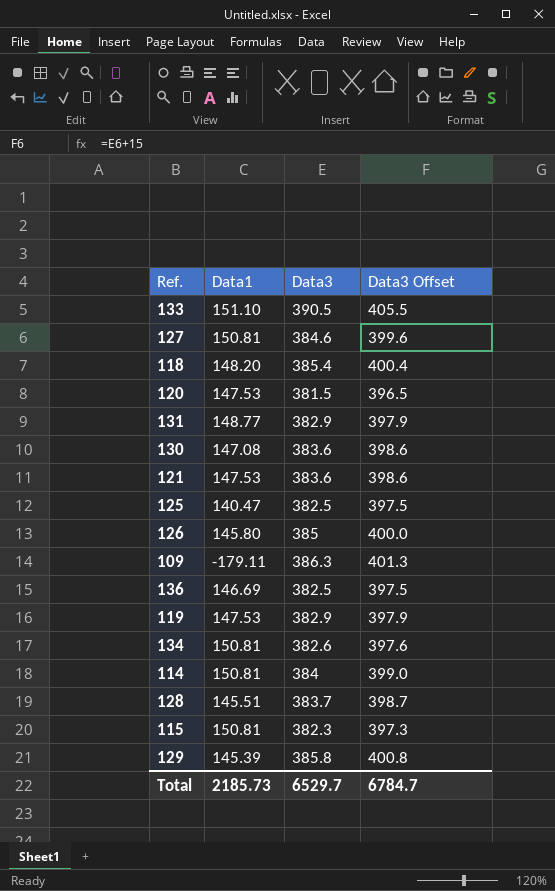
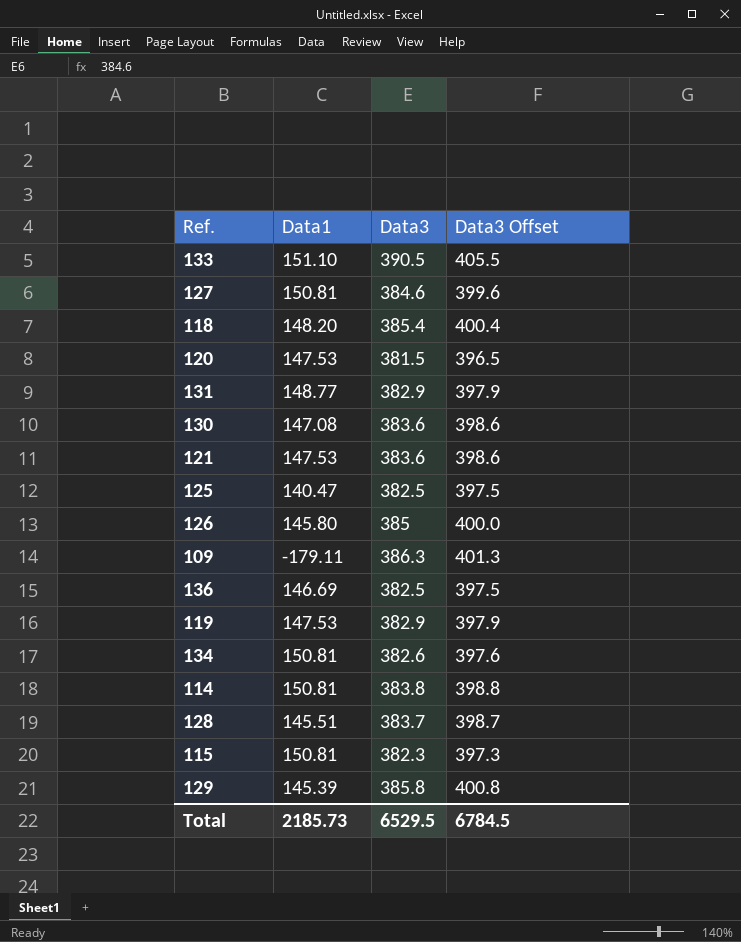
114 | Data3: 384 -> 383.8
114 | Data3 Offset: 399.0 -> 398.8
Total | Data3: 6529.7 -> 6529.5
Total | Data3 Offset: 6784.7 -> 6784.5

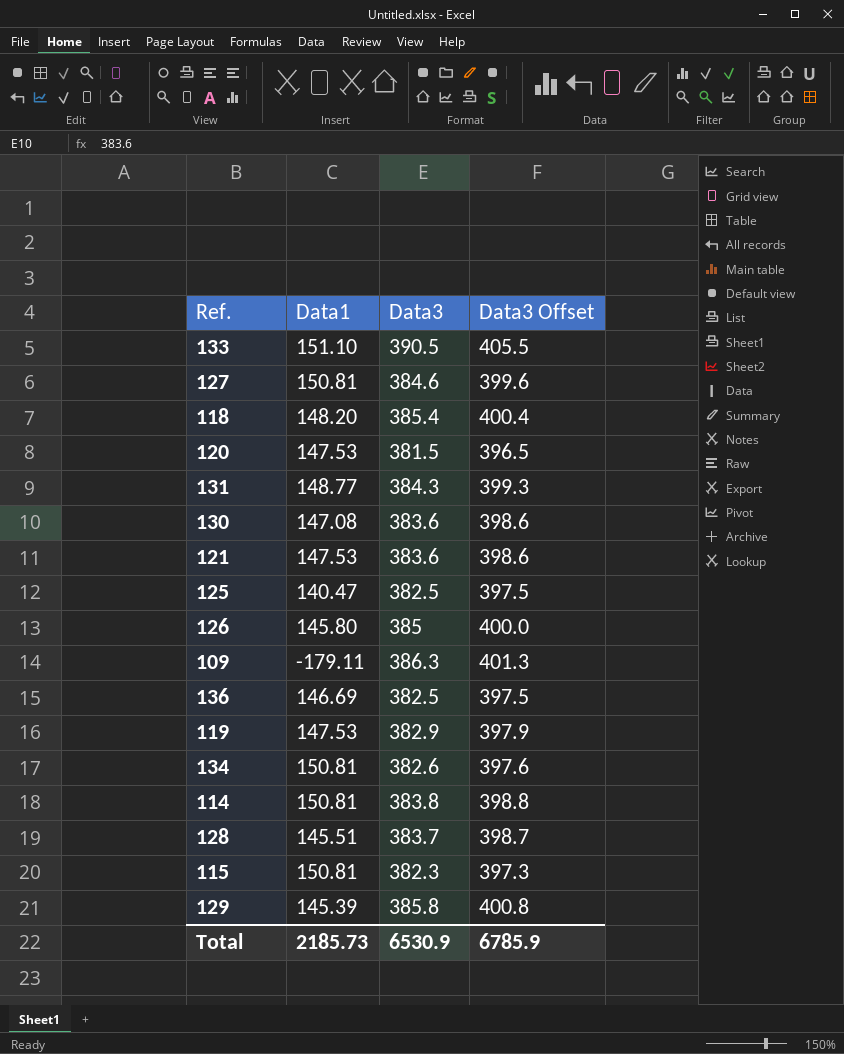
131 | Data3: 382.9 -> 384.3
131 | Data3 Offset: 397.9 -> 399.3
Total | Data3: 6529.5 -> 6530.9
Total | Data3 Offset: 6784.5 -> 6785.9

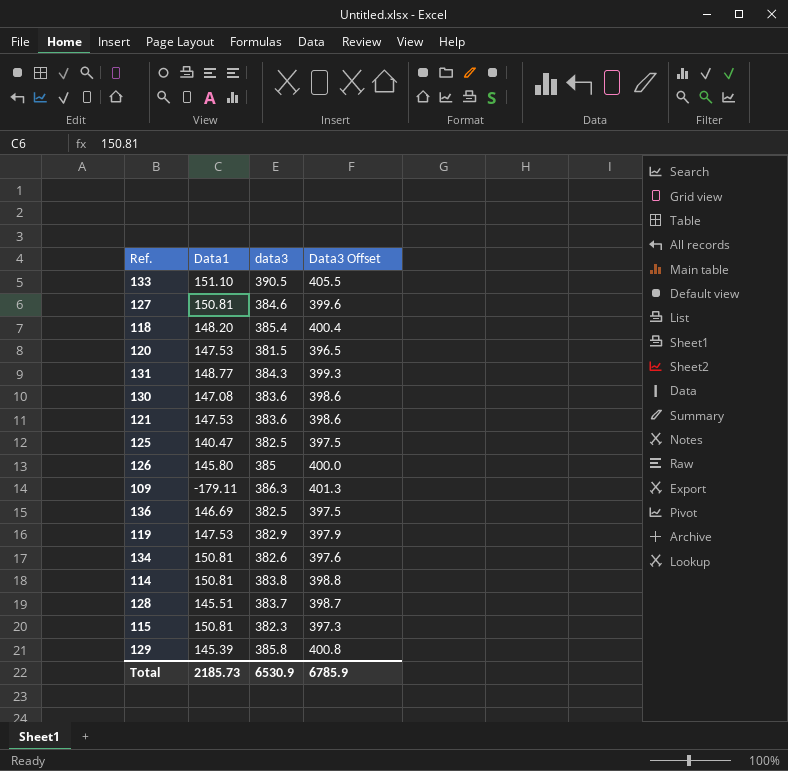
column name: Data3 -> data3

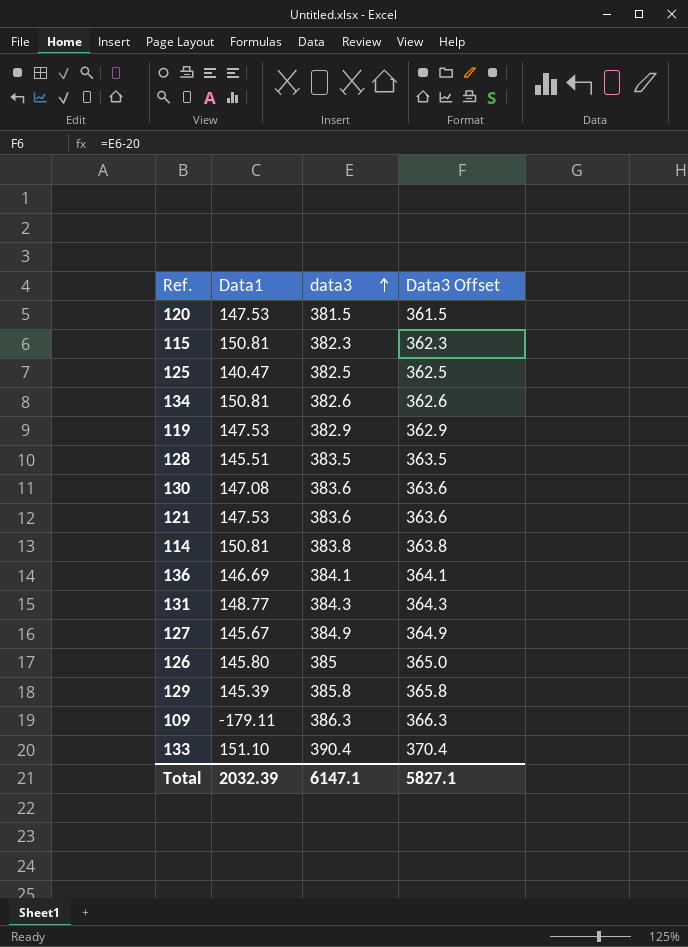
row order: none -> data3 ascending
column Data3 Offset | formula: [data3] + 15 -> [data3] - 20
row 118: 148.20 | 385.4 | 400.4 -> none
128 | data3: 383.7 -> 383.5
136 | data3: 382.5 -> 384.1
127 | Data1: 150.81 -> 145.67
127 | data3: 384.6 -> 384.9
133 | data3: 390.5 -> 390.4
Total | Data1: 2185.73 -> 2032.39
Total | data3: 6530.9 -> 6147.1
Total | Data3 Offset: 6785.9 -> 5827.1

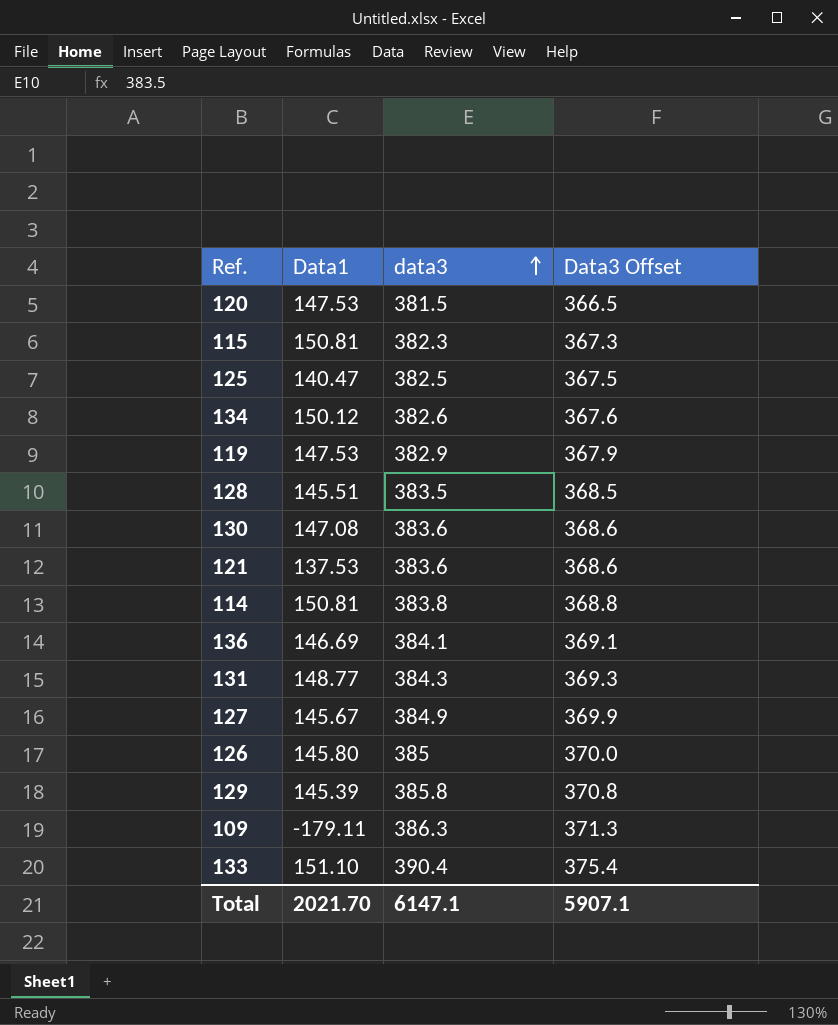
column Data3 Offset | formula: [data3] - 20 -> [data3] - 15
134 | Data1: 150.81 -> 150.12
121 | Data1: 147.53 -> 137.53
Total | Data1: 2032.39 -> 2021.70
Total | Data3 Offset: 5827.1 -> 5907.1

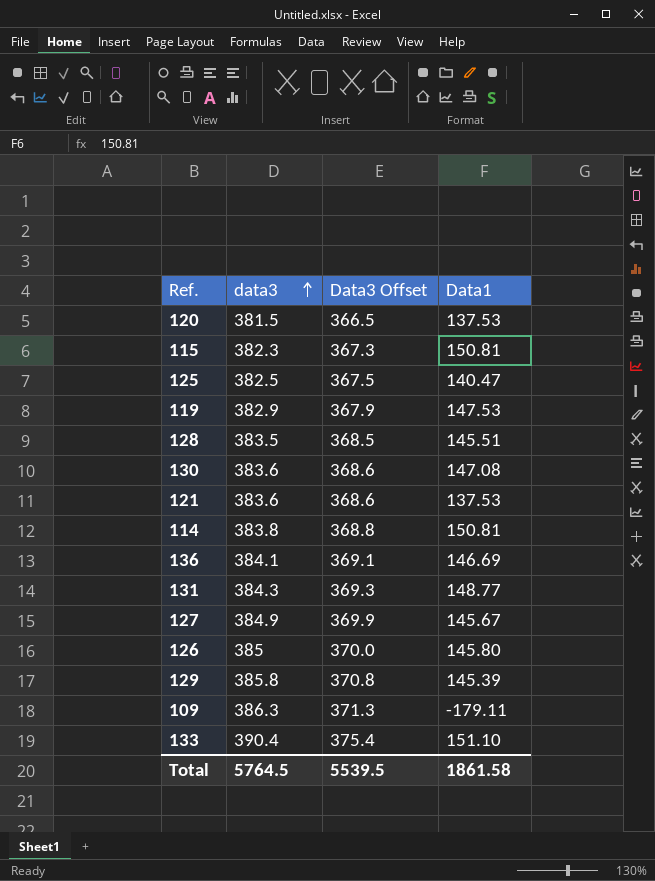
column Data1 | position: 2 -> 4
row 134: 150.12 | 382.6 | 367.6 -> none
120 | Data1: 147.53 -> 137.53
Total | data3: 6147.1 -> 5764.5
Total | Data3 Offset: 5907.1 -> 5539.5
Total | Data1: 2021.70 -> 1861.58

